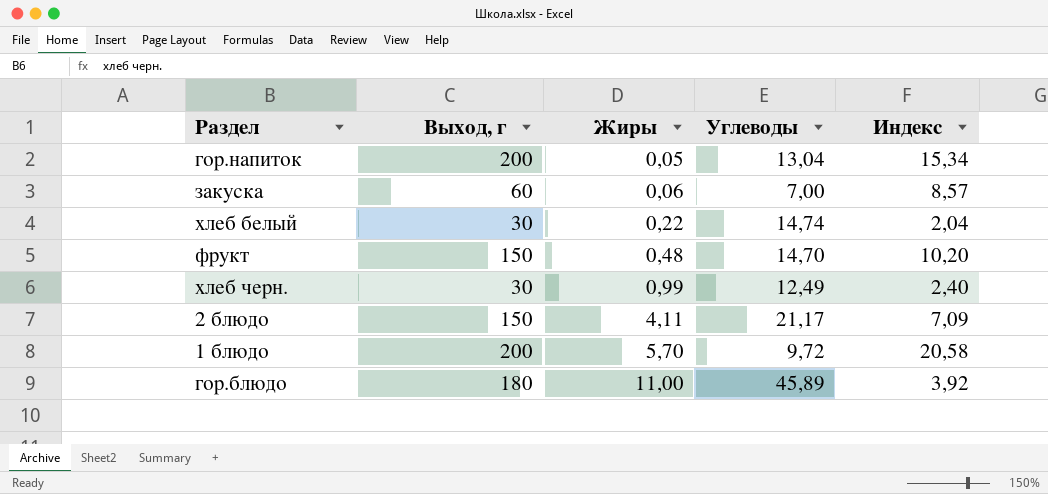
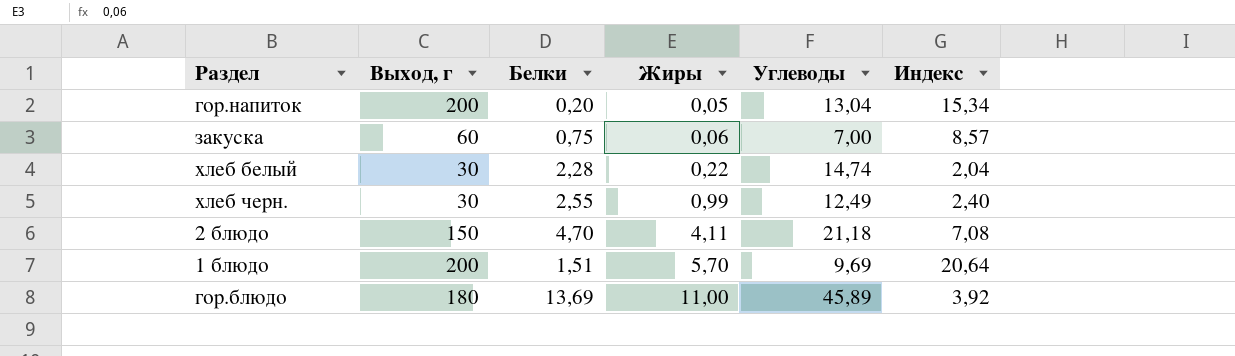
column Белки | position: none -> 3
row фрукт: 150 | 0,48 | 14,70 | 10,20 -> none
2 блюдо | Углеводы: 21,17 -> 21,18
2 блюдо | Индекс: 7,09 -> 7,08
1 блюдо | Углеводы: 9,72 -> 9,69
1 блюдо | Индекс: 20,58 -> 20,64

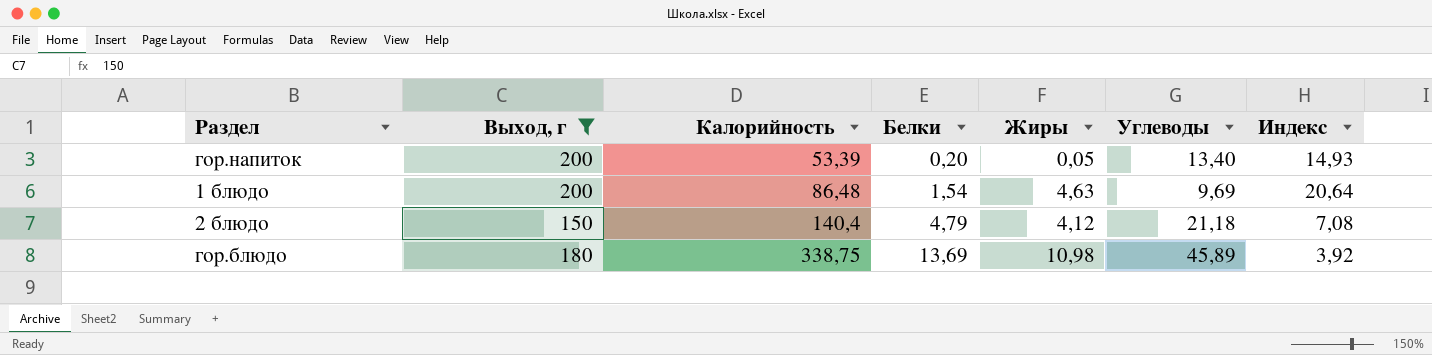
filter: none -> Выход, г >= 150
row order: Жиры ascending -> Калорийность ascending
column Калорийность | position: none -> 3
гор.напиток | Углеводы: 13,04 -> 13,40
гор.напиток | Индекс: 15,34 -> 14,93
1 блюдо | Белки: 1,51 -> 1,54
1 блюдо | Жиры: 5,70 -> 4,63
2 блюдо | Белки: 4,70 -> 4,79
2 блюдо | Жиры: 4,11 -> 4,12
гор.блюдо | Жиры: 11,00 -> 10,98

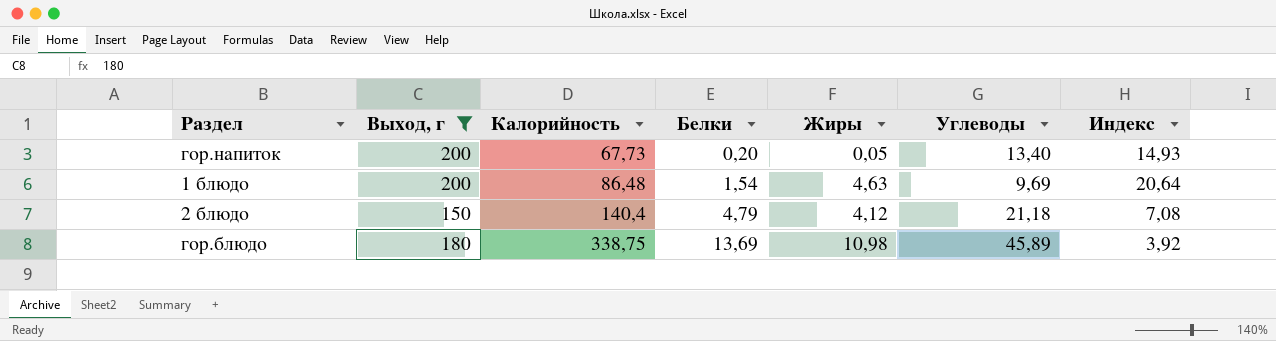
гор.напиток | Калорийность: 53,39 -> 67,73

